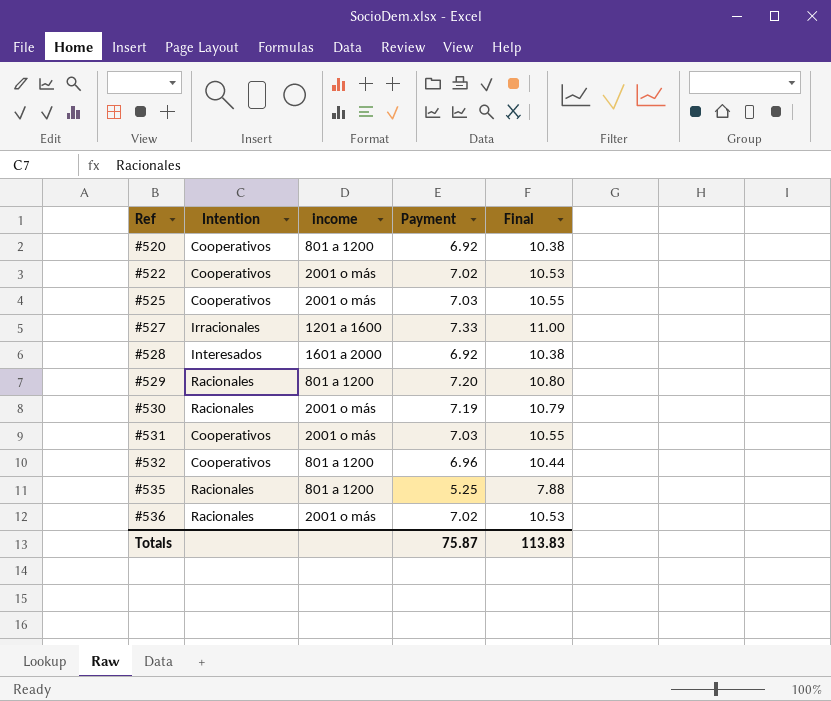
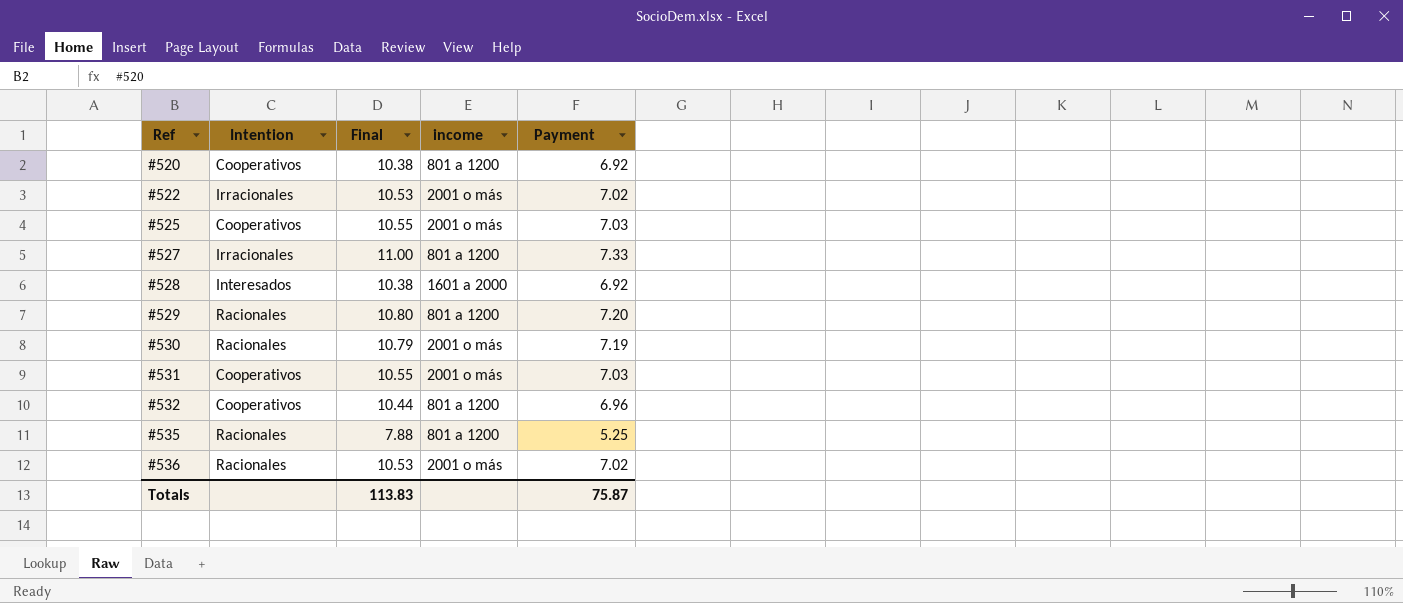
column Final | position: 5 -> 3
#522 | Intention: Cooperativos -> Irracionales
#527 | income: 1201 a 1600 -> 801 a 1200

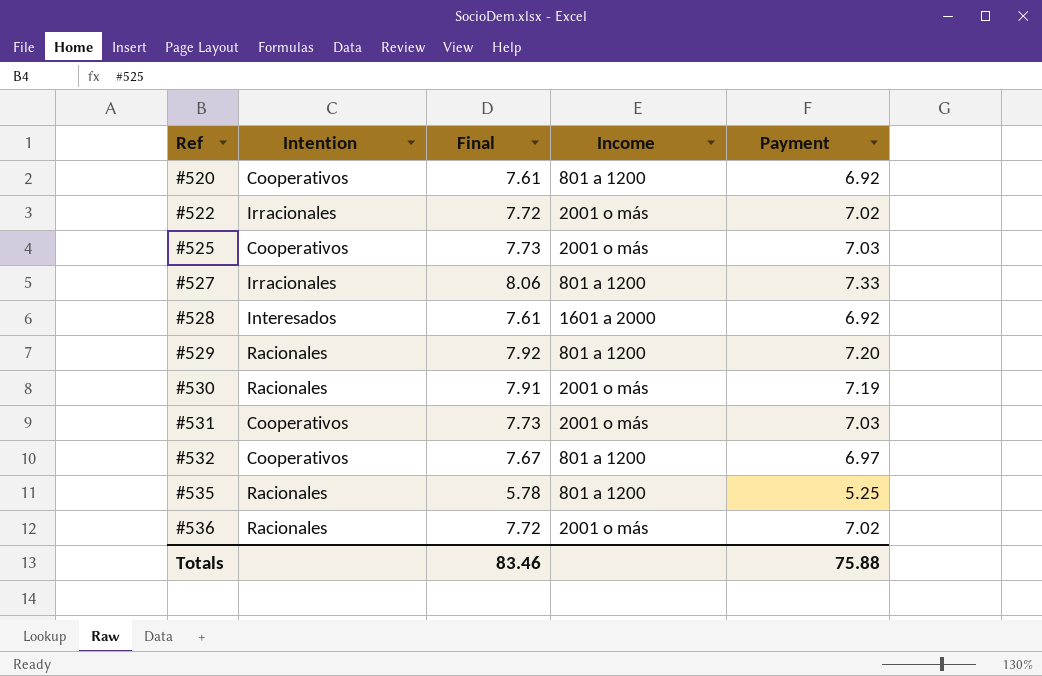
column Final | formula: [Payment] * 1.5 -> [Payment] * 1.1
column name: income -> Income
#532 | Payment: 6.96 -> 6.97
Totals | Final: 113.83 -> 83.46
Totals | Payment: 75.87 -> 75.88

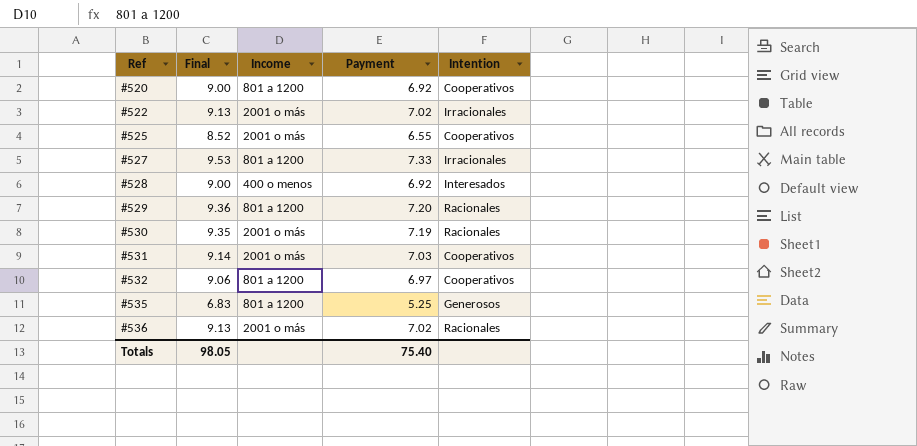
column Final | formula: [Payment] * 1.1 -> [Payment] * 1.3
column Intention | position: 2 -> 5
#525 | Payment: 7.03 -> 6.55
#528 | Income: 1601 a 2000 -> 400 o menos
#535 | Intention: Racionales -> Generosos
Totals | Final: 83.46 -> 98.05
Totals | Payment: 75.88 -> 75.40

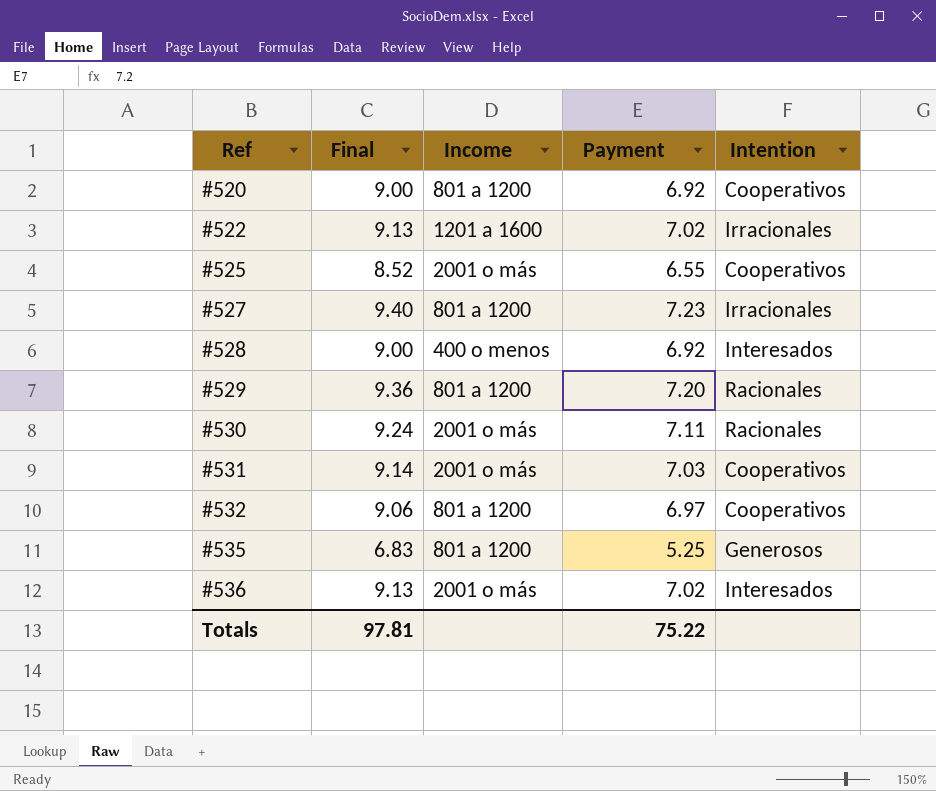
#522 | Income: 2001 o más -> 1201 a 1600
#527 | Final: 9.53 -> 9.40
#527 | Payment: 7.33 -> 7.23
#530 | Final: 9.35 -> 9.24
#530 | Payment: 7.19 -> 7.11
#536 | Intention: Racionales -> Interesados
Totals | Final: 98.05 -> 97.81
Totals | Payment: 75.40 -> 75.22

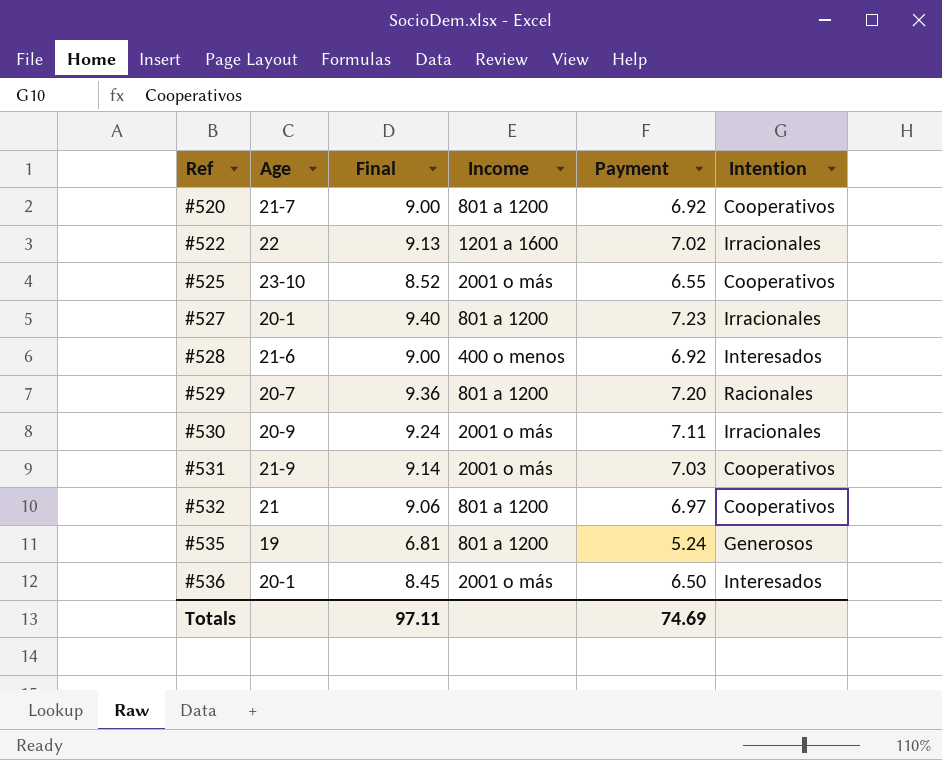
column Age | position: none -> 2
#530 | Intention: Racionales -> Irracionales
#535 | Final: 6.83 -> 6.81
#535 | Payment: 5.25 -> 5.24
#536 | Final: 9.13 -> 8.45
#536 | Payment: 7.02 -> 6.50
Totals | Final: 97.81 -> 97.11
Totals | Payment: 75.22 -> 74.69

